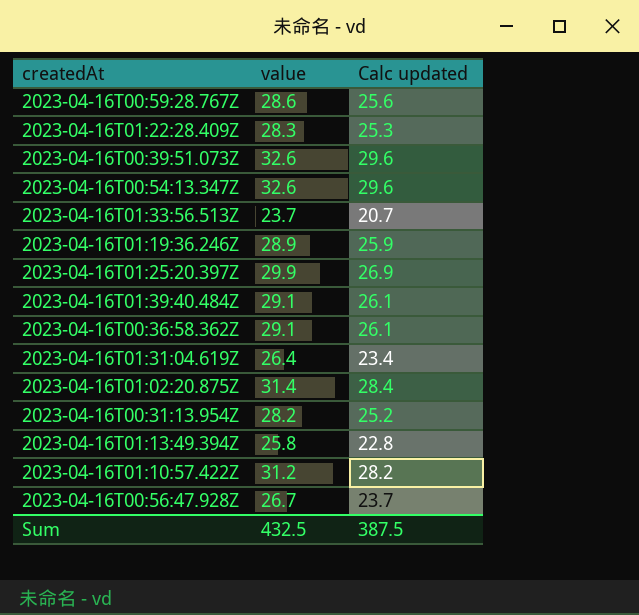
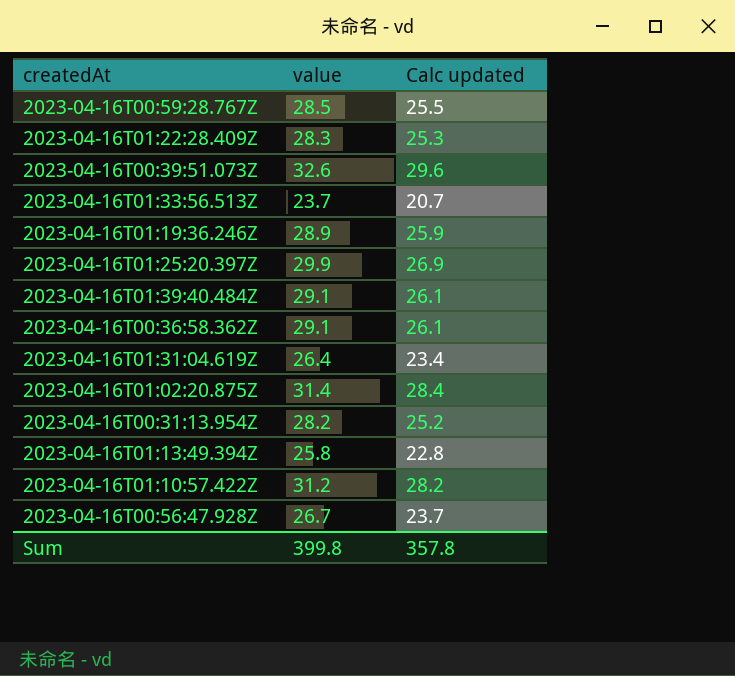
row 2023-04-16T00:54:13.347Z: 32.6 | 29.6 -> none
2023-04-16T00:59:28.767Z | value: 28.6 -> 28.5
2023-04-16T00:59:28.767Z | Calc updated: 25.6 -> 25.5
Sum | value: 432.5 -> 399.8
Sum | Calc updated: 387.5 -> 357.8

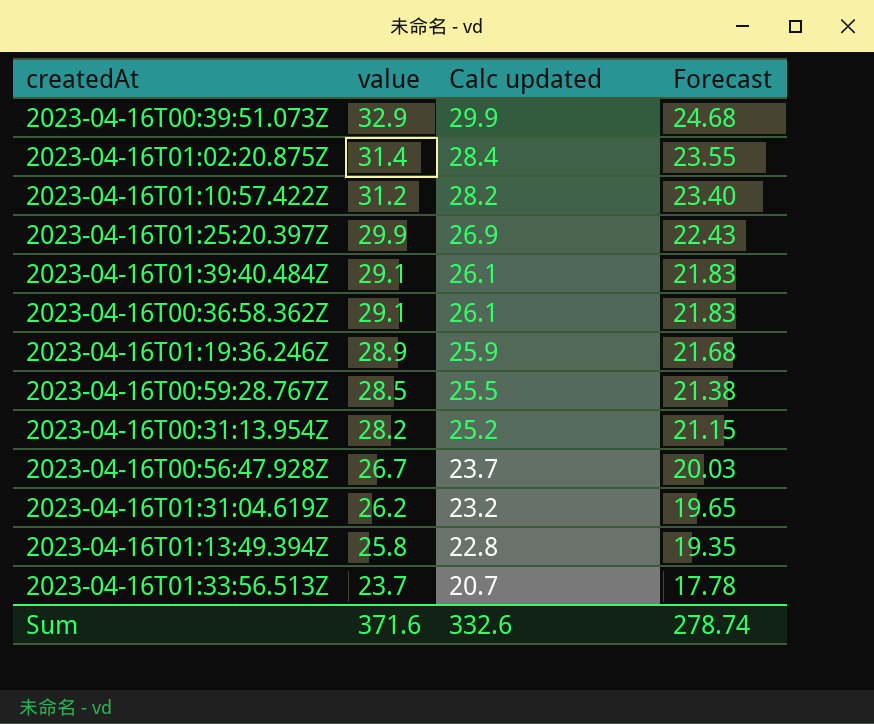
row order: none -> value descending
column Forecast | formula: none -> [value] * 0.75
row 2023-04-16T01:22:28.409Z: 28.3 | 25.3 -> none
2023-04-16T00:39:51.073Z | value: 32.6 -> 32.9
2023-04-16T00:39:51.073Z | Calc updated: 29.6 -> 29.9
2023-04-16T01:31:04.619Z | value: 26.4 -> 26.2
2023-04-16T01:31:04.619Z | Calc updated: 23.4 -> 23.2
Sum | value: 399.8 -> 371.6
Sum | Calc updated: 357.8 -> 332.6

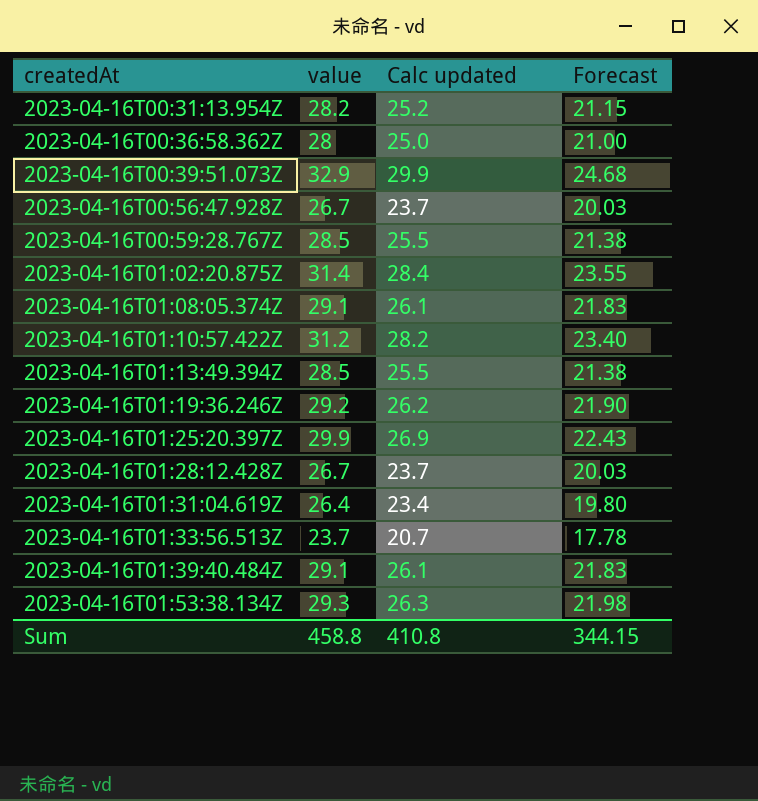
row order: value descending -> createdAt ascending
2023-04-16T00:36:58.362Z | value: 29.1 -> 28
2023-04-16T00:36:58.362Z | Calc updated: 26.1 -> 25.0
2023-04-16T00:36:58.362Z | Forecast: 21.83 -> 21.00
row 2023-04-16T01:08:05.374Z: none -> 29.1 | 26.1 | 21.83
2023-04-16T01:13:49.394Z | value: 25.8 -> 28.5
2023-04-16T01:13:49.394Z | Calc updated: 22.8 -> 25.5
2023-04-16T01:13:49.394Z | Forecast: 19.35 -> 21.38
2023-04-16T01:19:36.246Z | value: 28.9 -> 29.2
2023-04-16T01:19:36.246Z | Calc updated: 25.9 -> 26.2
2023-04-16T01:19:36.246Z | Forecast: 21.68 -> 21.90
row 2023-04-16T01:28:12.428Z: none -> 26.7 | 23.7 | 20.03
2023-04-16T01:31:04.619Z | value: 26.2 -> 26.4
2023-04-16T01:31:04.619Z | Calc updated: 23.2 -> 23.4
2023-04-16T01:31:04.619Z | Forecast: 19.65 -> 19.80
row 2023-04-16T01:53:38.134Z: none -> 29.3 | 26.3 | 21.98
Sum | value: 371.6 -> 458.8
Sum | Calc updated: 332.6 -> 410.8
Sum | Forecast: 278.74 -> 344.15

